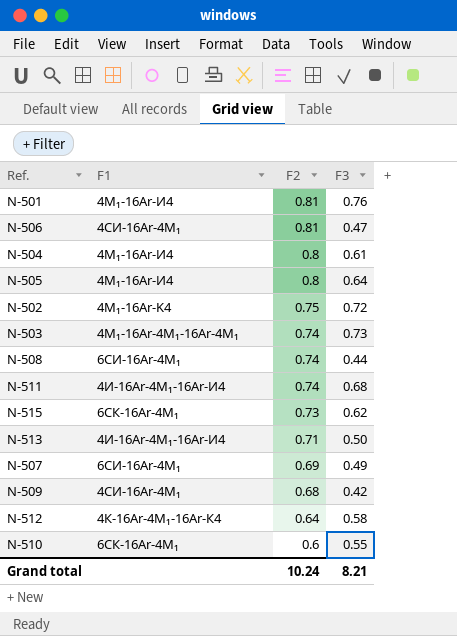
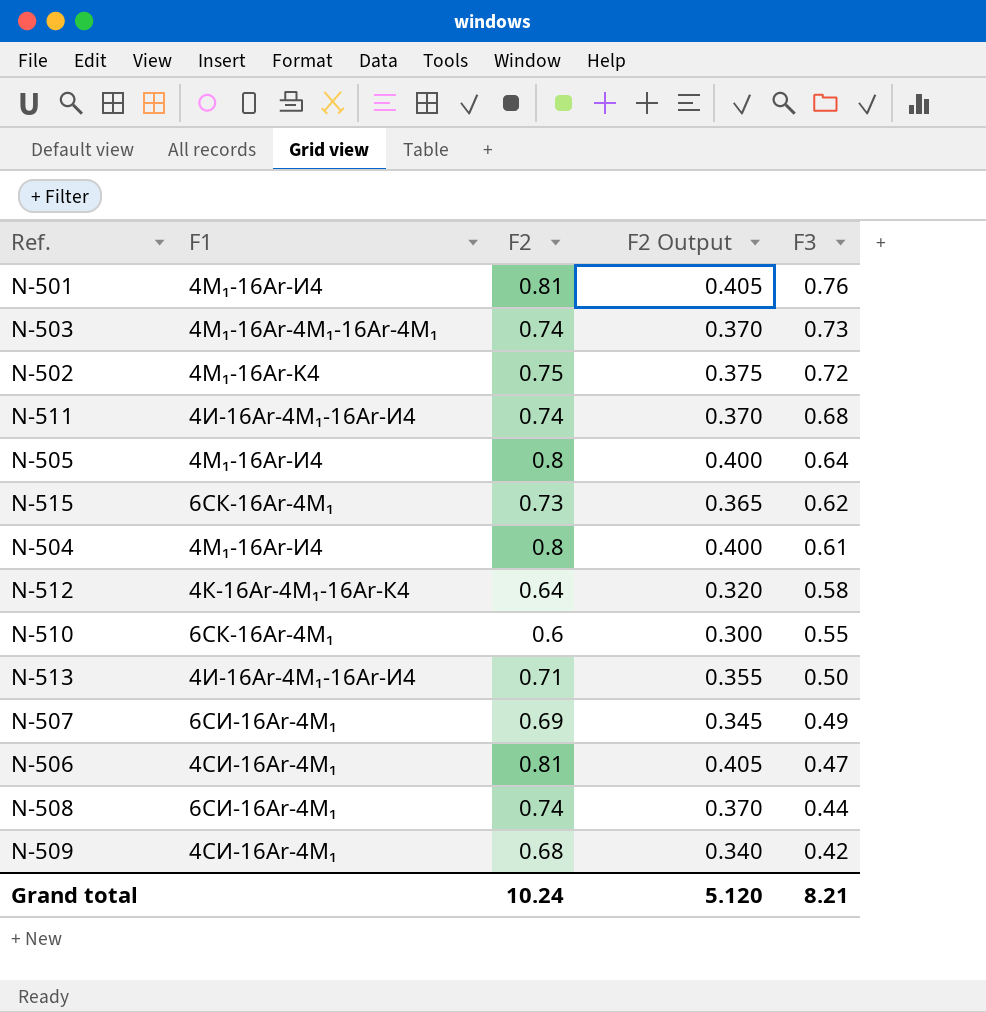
row order: F2 descending -> F3 descending
column F2 Output | formula: none -> [F2] * 0.5

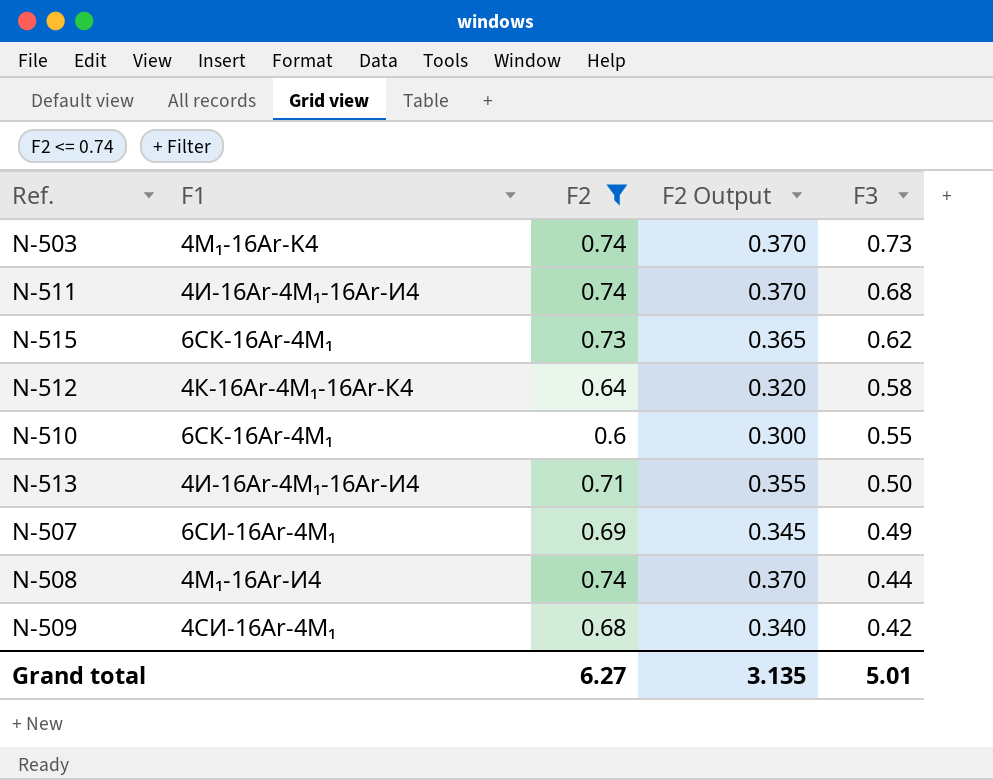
filter: none -> F2 <= 0.74
N-503 | F1: 4M₁-16Ar-4M₁-16Ar-4M₁ -> 4M₁-16Ar-K4
N-508 | F1: 6СИ-16Ar-4M₁ -> 4M₁-16Ar-И4
Grand total | F2: 10.24 -> 6.27
Grand total | F2 Output: 5.120 -> 3.135
Grand total | F3: 8.21 -> 5.01

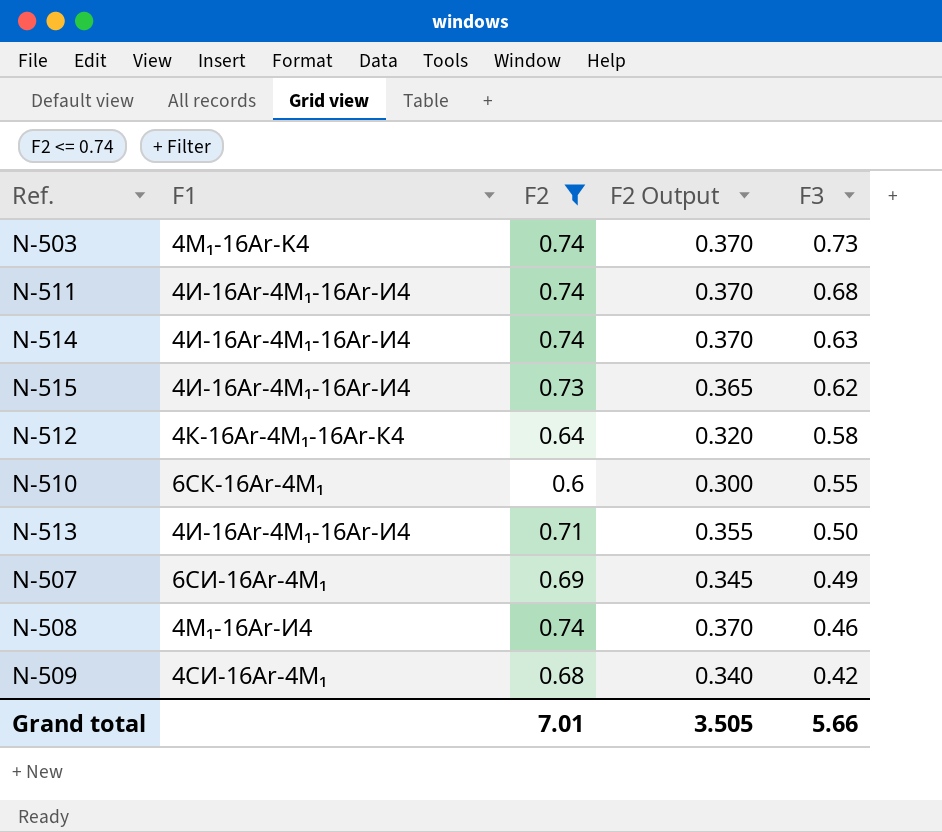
row N-514: none -> 4И-16Ar-4M₁-16Ar-И4 | 0.74 | 0.370 | 0.63
N-515 | F1: 6СК-16Ar-4M₁ -> 4И-16Ar-4M₁-16Ar-И4
N-508 | F3: 0.44 -> 0.46
Grand total | F2: 6.27 -> 7.01
Grand total | F2 Output: 3.135 -> 3.505
Grand total | F3: 5.01 -> 5.66

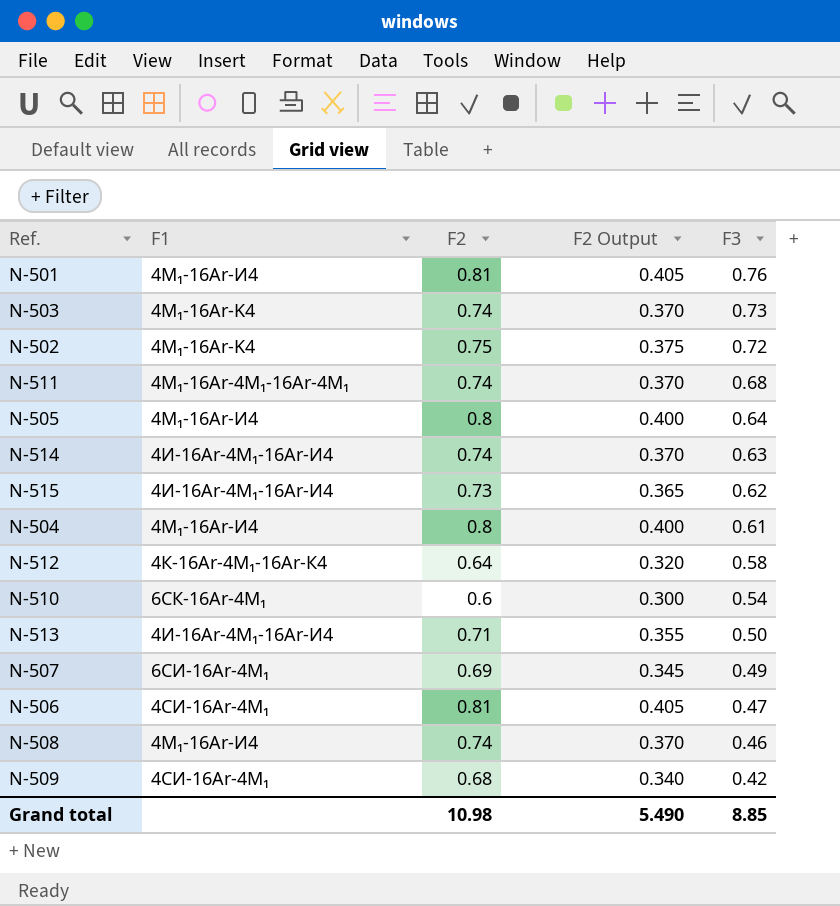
filter: F2 <= 0.74 -> none
N-511 | F1: 4И-16Ar-4M₁-16Ar-И4 -> 4M₁-16Ar-4M₁-16Ar-4M₁
N-510 | F3: 0.55 -> 0.54
Grand total | F2: 7.01 -> 10.98
Grand total | F2 Output: 3.505 -> 5.490
Grand total | F3: 5.66 -> 8.85

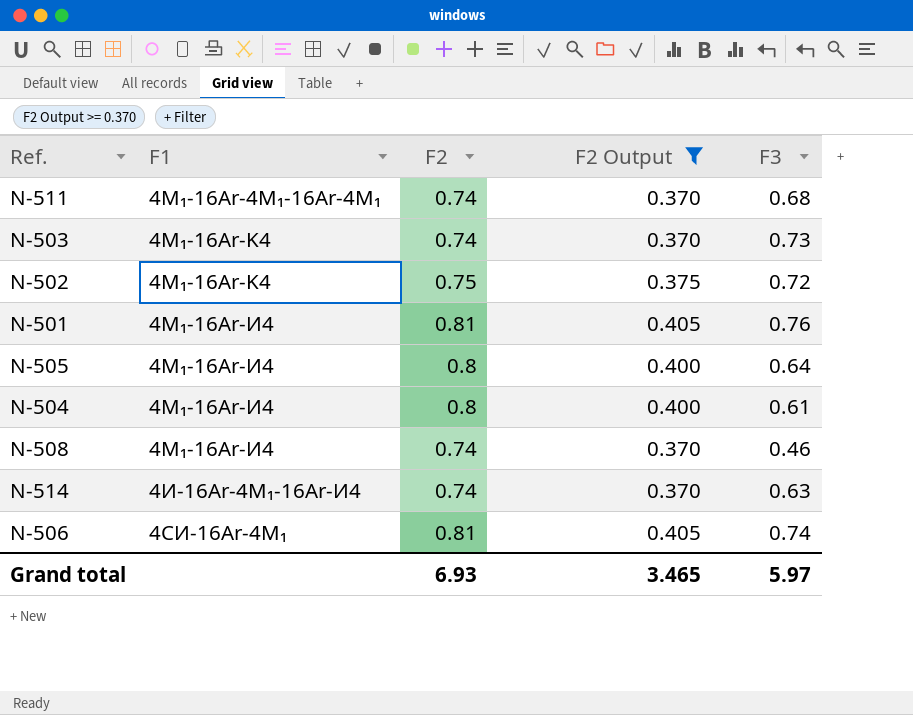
filter: none -> F2 Output >= 0.370
row order: F3 descending -> F1 ascending
N-506 | F3: 0.47 -> 0.74
Grand total | F2: 10.98 -> 6.93
Grand total | F2 Output: 5.490 -> 3.465
Grand total | F3: 8.85 -> 5.97

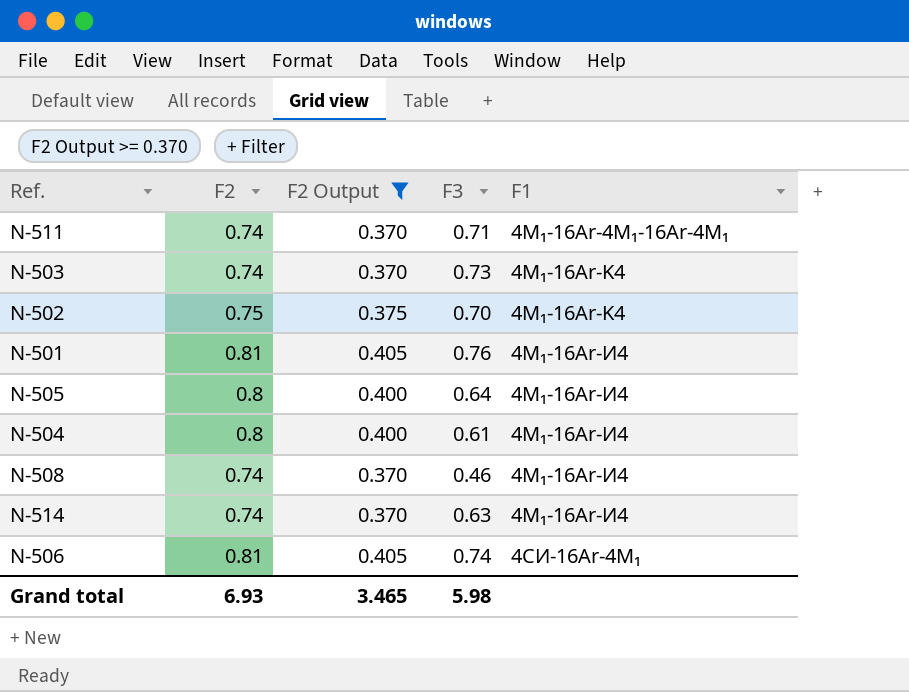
column F1 | position: 2 -> 5
N-511 | F3: 0.68 -> 0.71
N-502 | F3: 0.72 -> 0.70
N-514 | F1: 4И-16Ar-4M₁-16Ar-И4 -> 4M₁-16Ar-И4
Grand total | F3: 5.97 -> 5.98

